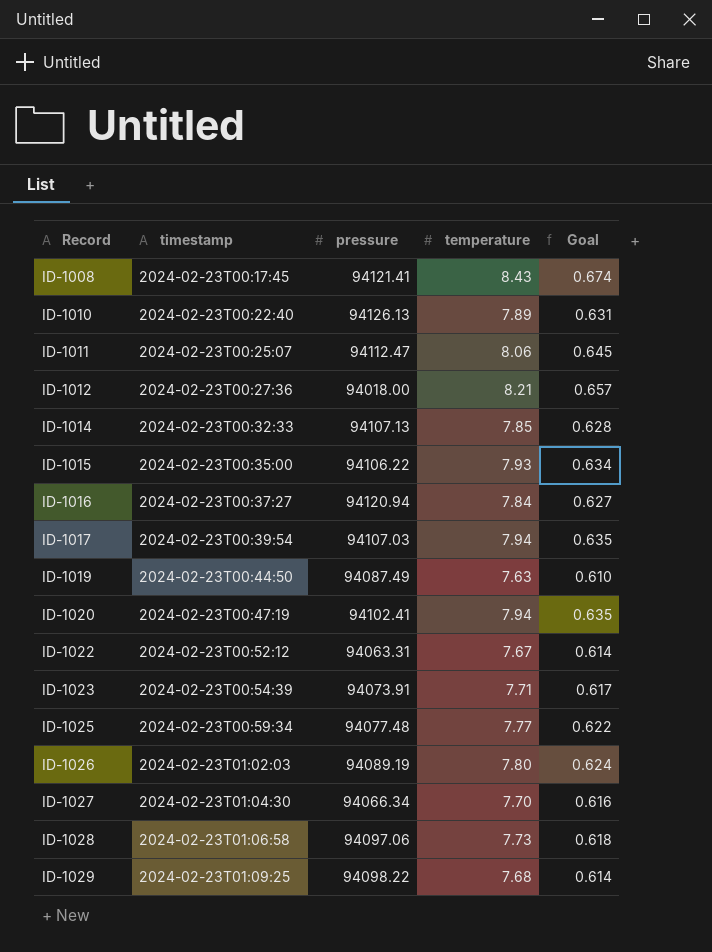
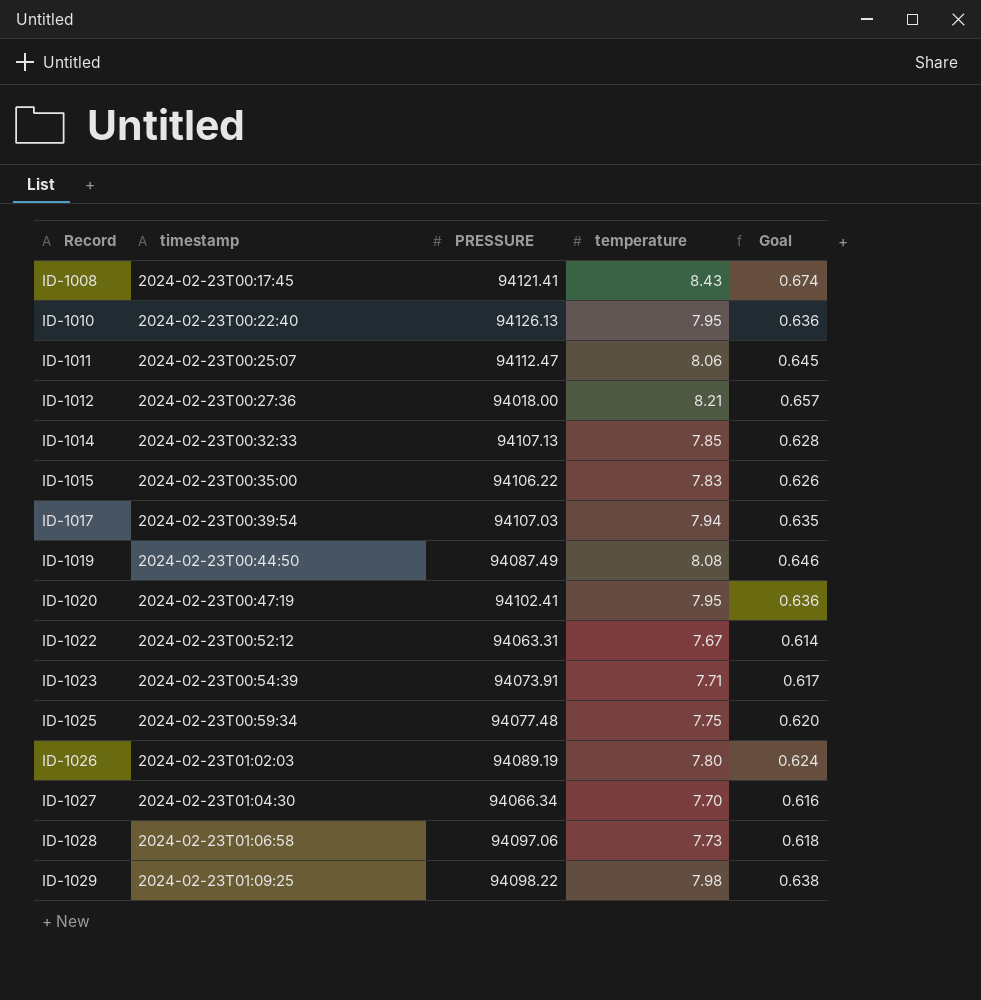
column name: pressure -> PRESSURE
row ID-1016: 2024-02-23T00:37:27 | 94120.94 | 7.84 | 0.627 -> none
ID-1010 | temperature: 7.89 -> 7.95
ID-1010 | Goal: 0.631 -> 0.636
ID-1015 | temperature: 7.93 -> 7.83
ID-1015 | Goal: 0.634 -> 0.626
ID-1019 | temperature: 7.63 -> 8.08
ID-1019 | Goal: 0.610 -> 0.646
ID-1020 | temperature: 7.94 -> 7.95
ID-1020 | Goal: 0.635 -> 0.636
ID-1025 | temperature: 7.77 -> 7.75
ID-1025 | Goal: 0.622 -> 0.620
ID-1029 | temperature: 7.68 -> 7.98
ID-1029 | Goal: 0.614 -> 0.638

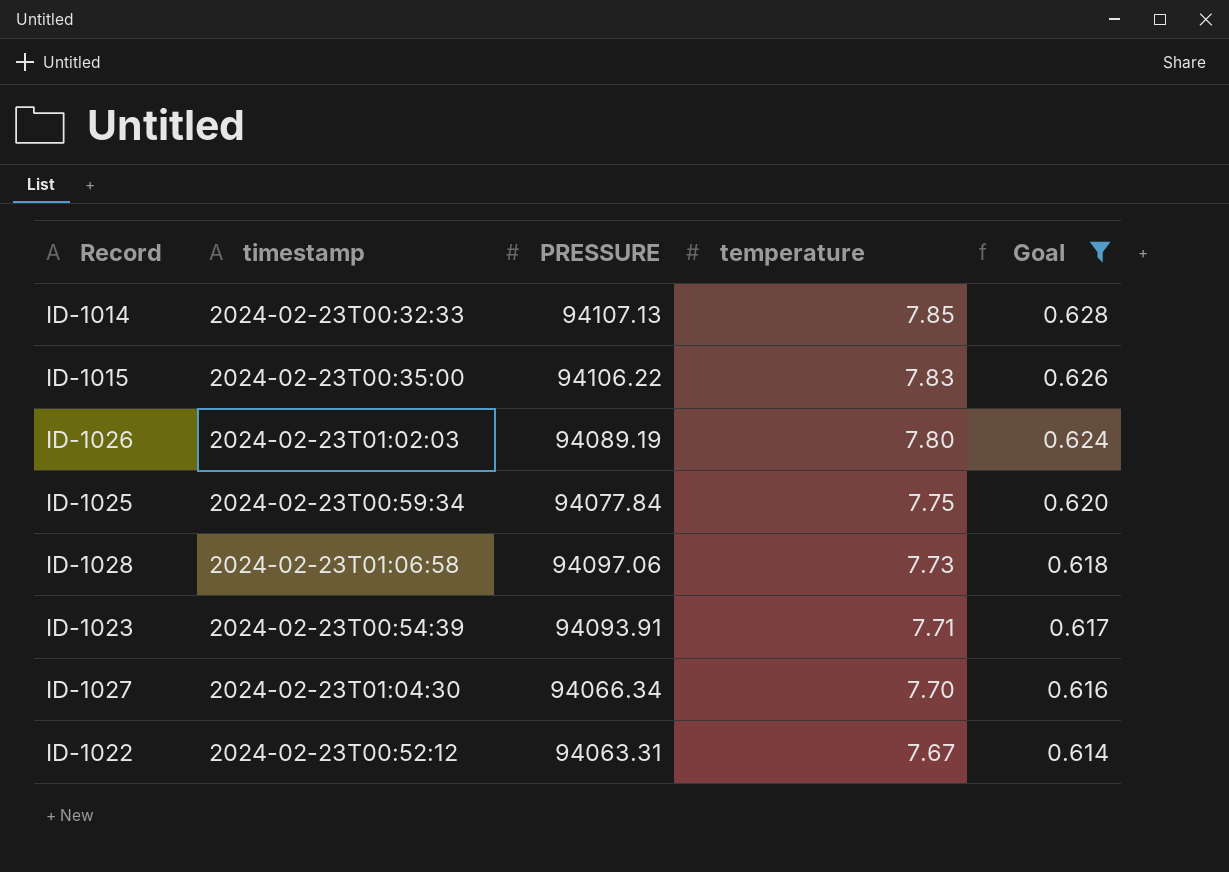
filter: none -> Goal <= 0.628
row order: Record ascending -> temperature descending
ID-1025 | PRESSURE: 94077.48 -> 94077.84
ID-1023 | PRESSURE: 94073.91 -> 94093.91

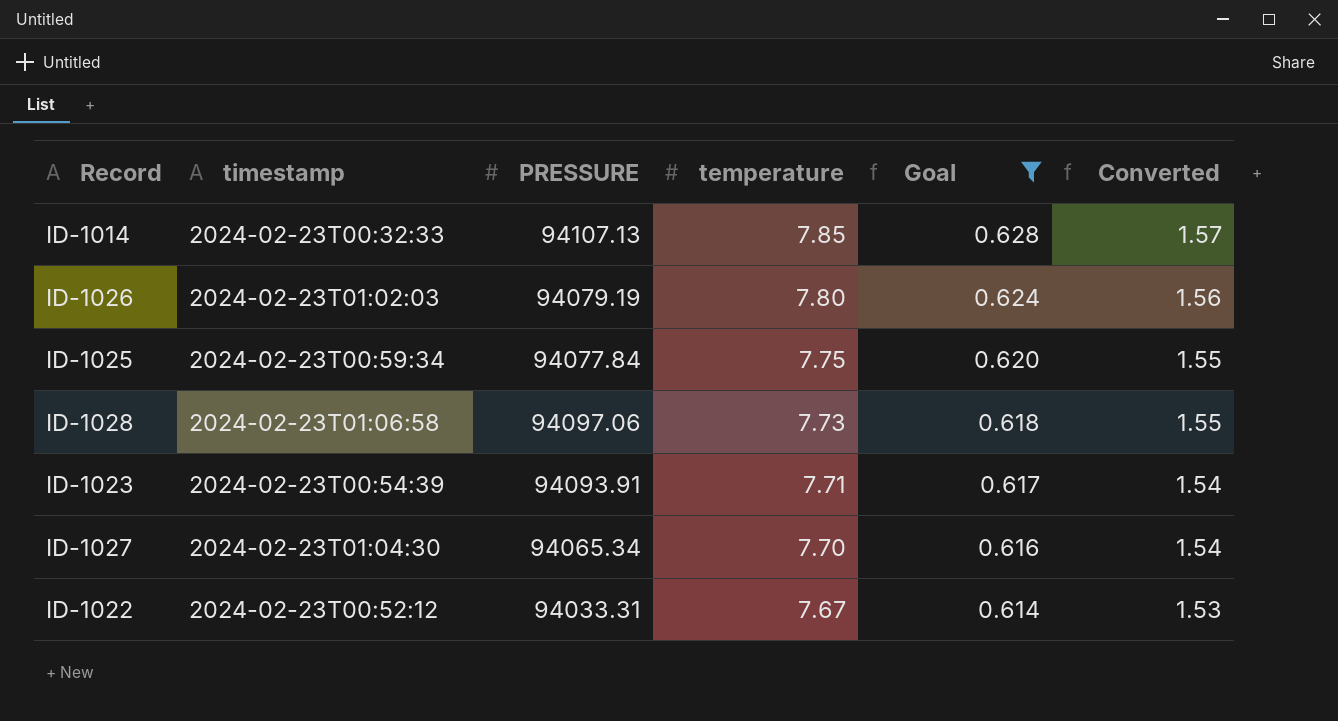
column Converted | formula: none -> [temperature] * 0.2
row ID-1015: 2024-02-23T00:35:00 | 94106.22 | 7.83 | 0.626 -> none
ID-1026 | PRESSURE: 94089.19 -> 94079.19
ID-1027 | PRESSURE: 94066.34 -> 94065.34
ID-1022 | PRESSURE: 94063.31 -> 94033.31

